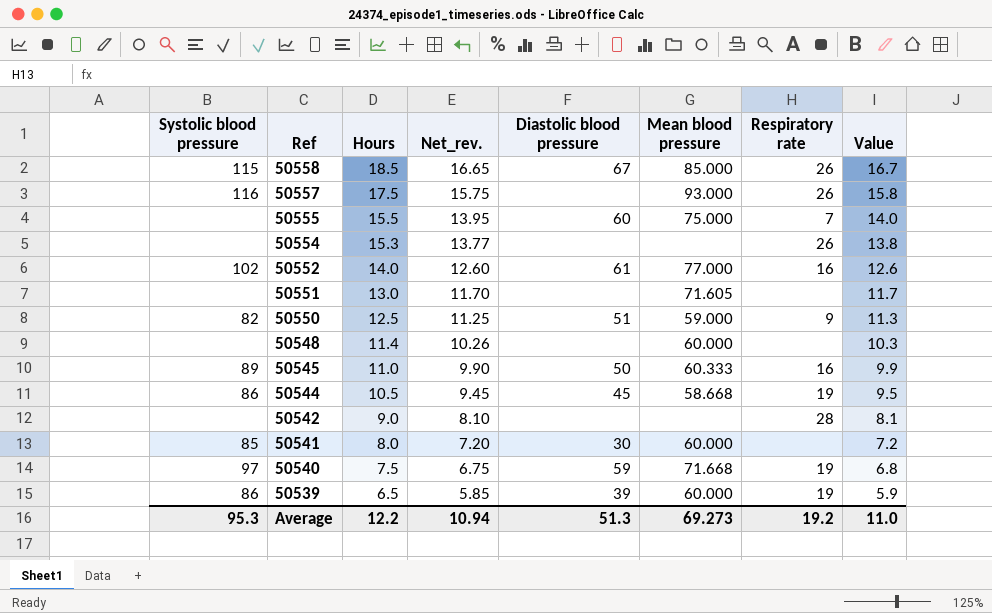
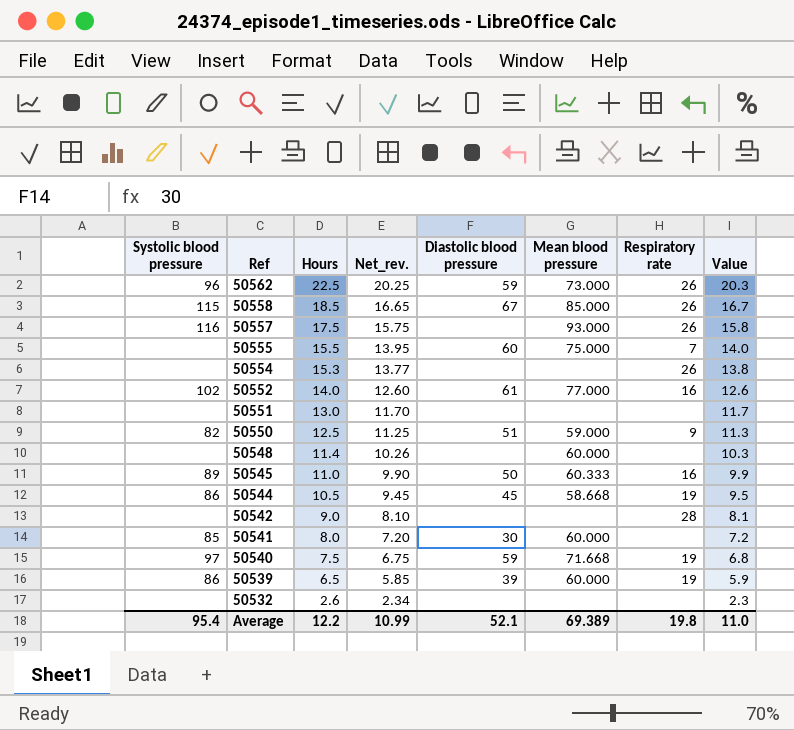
row 50562: none -> 96 | 22.5 | 20.25 | 59 | 73.000 | 26 | 20.3
50551 | Mean blood pressure: 71.605 -> none
row 50532: none -> none | 2.6 | 2.34 | none | none | none | 2.3
Average | Systolic blood pressure: 95.3 -> 95.4
Average | Net_rev.: 10.94 -> 10.99
Average | Diastolic blood pressure: 51.3 -> 52.1
Average | Mean blood pressure: 69.273 -> 69.389
Average | Respiratory rate: 19.2 -> 19.8

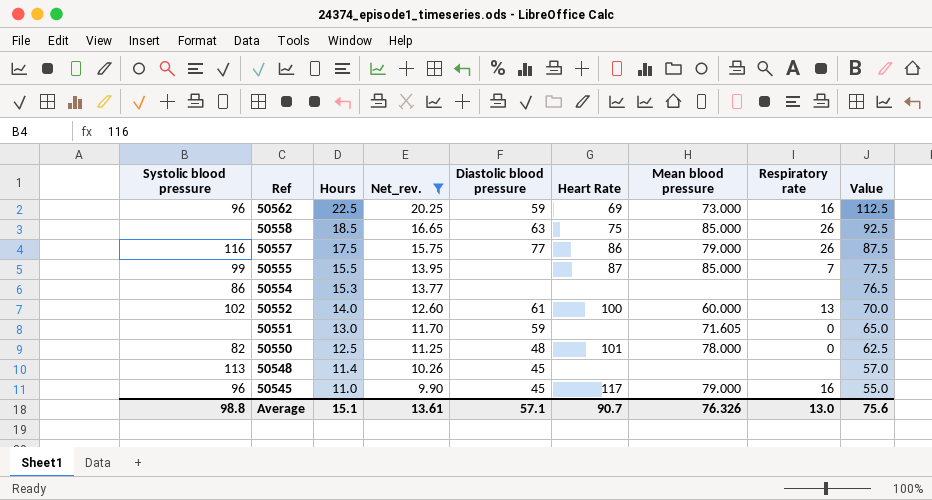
filter: none -> Net_rev. >= 9.90
column Heart Rate | position: none -> 6
column Value | formula: [Hours] * 0.9 -> [Hours] * 5
50562 | Respiratory rate: 26 -> 16
50558 | Systolic blood pressure: 115 -> none
50558 | Diastolic blood pressure: 67 -> 63
50557 | Diastolic blood pressure: none -> 77
50557 | Mean blood pressure: 93.000 -> 79.000
50555 | Systolic blood pressure: none -> 99
50555 | Diastolic blood pressure: 60 -> none
50555 | Mean blood pressure: 75.000 -> 85.000
50554 | Systolic blood pressure: none -> 86
50554 | Respiratory rate: 26 -> none
50552 | Mean blood pressure: 77.000 -> 60.000
50552 | Respiratory rate: 16 -> 13
50551 | Diastolic blood pressure: none -> 59
50551 | Mean blood pressure: none -> 71.605
50551 | Respiratory rate: none -> 0
50550 | Diastolic blood pressure: 51 -> 48
50550 | Mean blood pressure: 59.000 -> 78.000
50550 | Respiratory rate: 9 -> 0
50548 | Systolic blood pressure: none -> 113
50548 | Diastolic blood pressure: none -> 45
50548 | Mean blood pressure: 60.000 -> none
50545 | Systolic blood pressure: 89 -> 96
50545 | Diastolic blood pressure: 50 -> 45
50545 | Mean blood pressure: 60.333 -> 79.000
Average | Systolic blood pressure: 95.4 -> 98.8
Average | Hours: 12.2 -> 15.1
Average | Net_rev.: 10.99 -> 13.61
Average | Diastolic blood pressure: 52.1 -> 57.1
Average | Mean blood pressure: 69.389 -> 76.326
Average | Respiratory rate: 19.8 -> 13.0
Average | Value: 11.0 -> 75.6

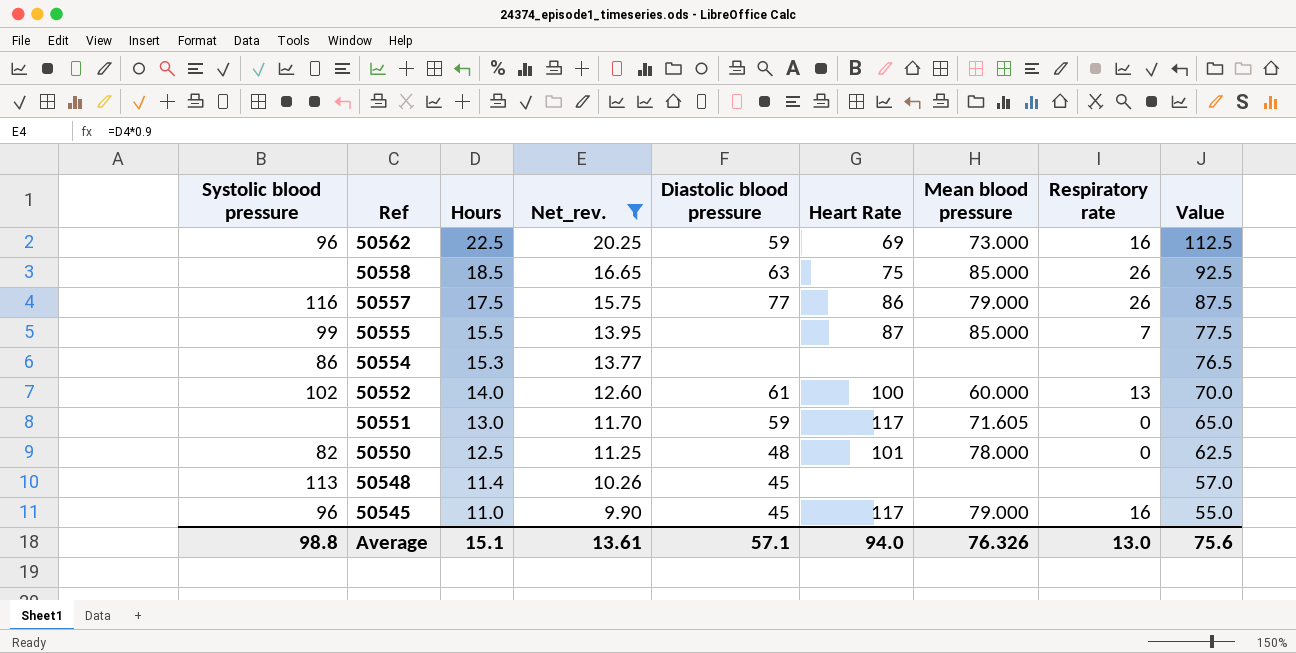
50551 | Heart Rate: none -> 117
Average | Heart Rate: 90.7 -> 94.0

